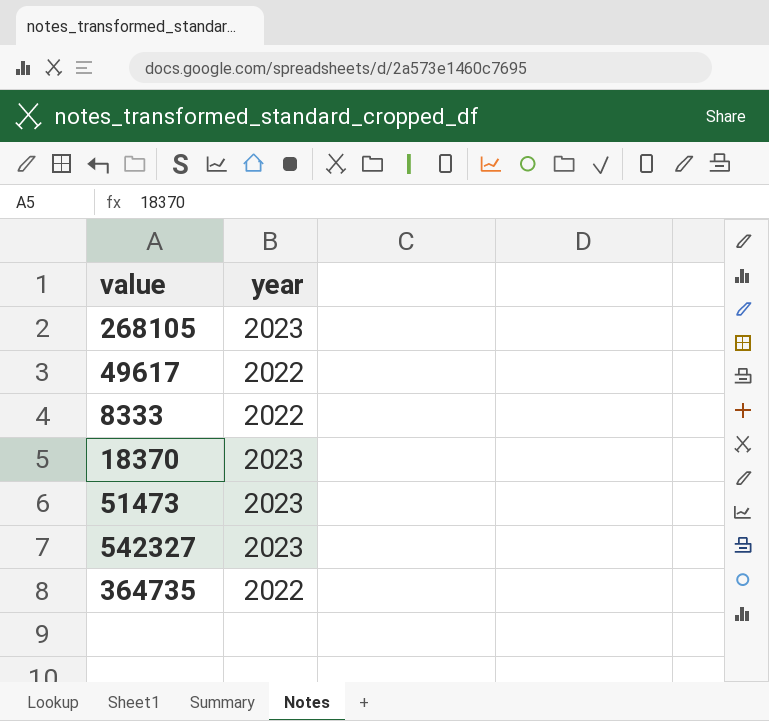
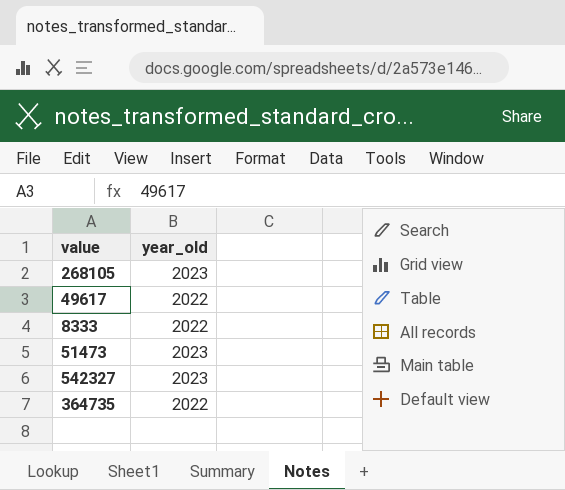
column name: year -> year_old
row 18370: 2023 -> none

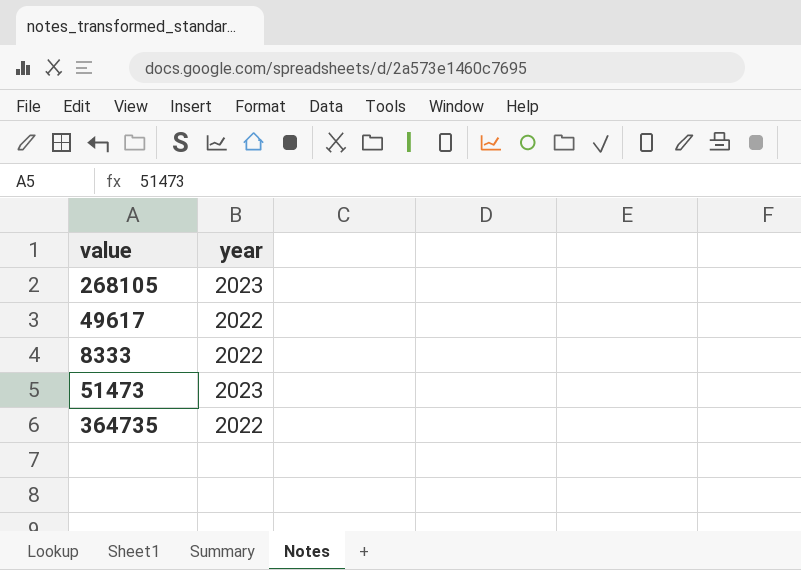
column name: year_old -> year
row 542327: 2023 -> none

